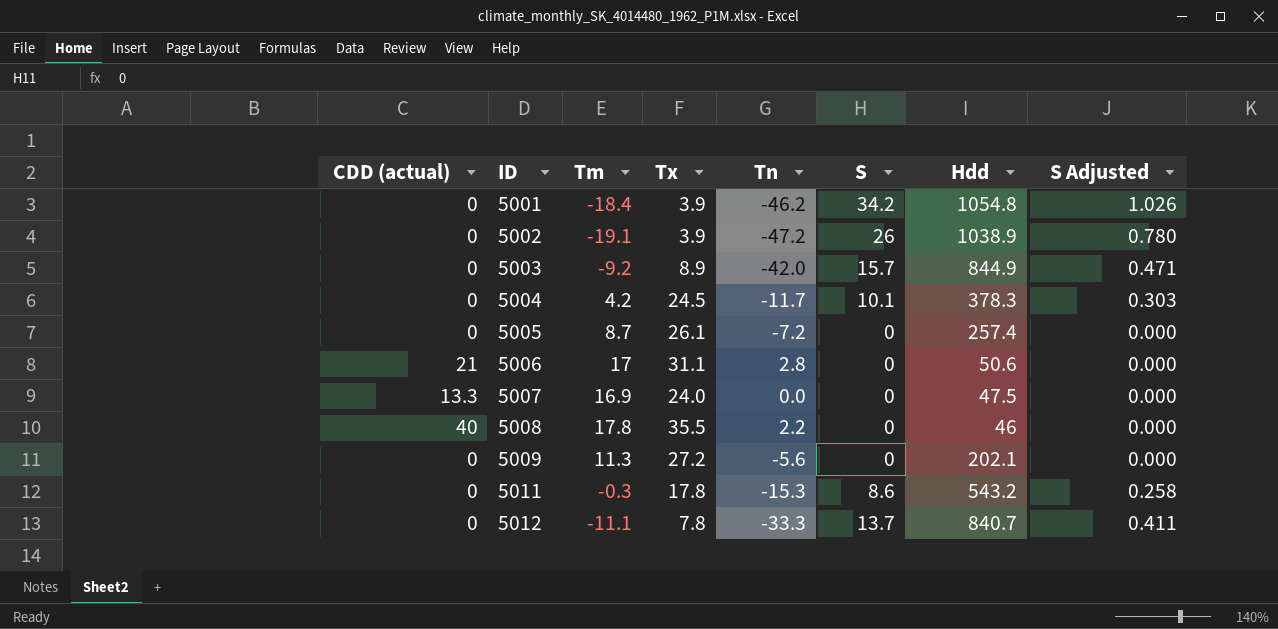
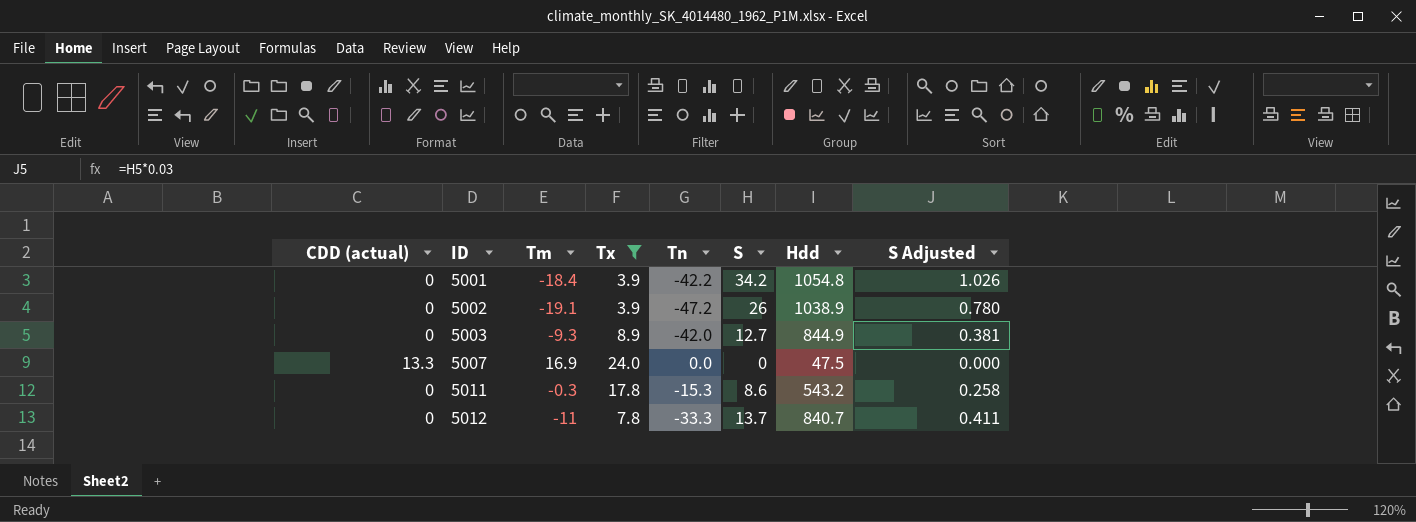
filter: none -> Tx <= 24.0
5001 | Tn: -46.2 -> -42.2
5003 | Tm: -9.2 -> -9.3
5003 | S: 15.7 -> 12.7
5003 | S Adjusted: 0.471 -> 0.381
5012 | Tm: -11.1 -> -11

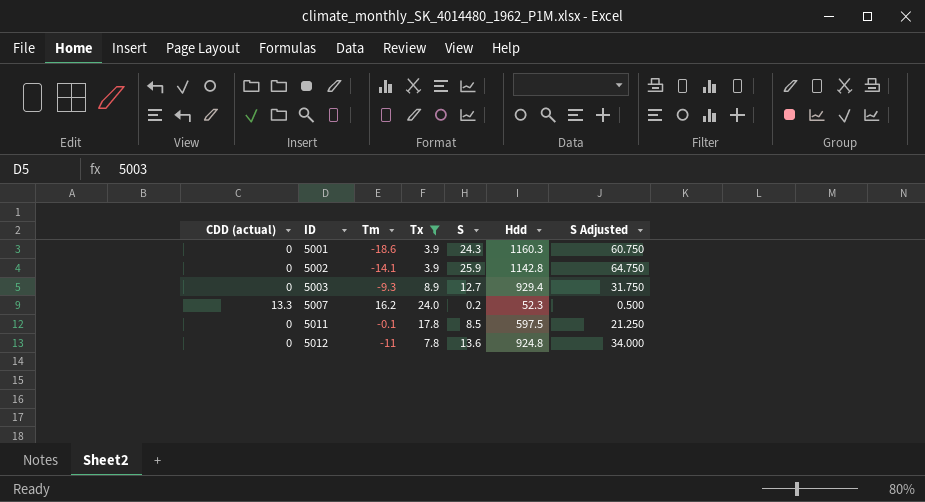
column Tn | position: 5 -> none
column S Adjusted | formula: [S] * 0.03 -> [S] * 2.5
5001 | Tm: -18.4 -> -18.6
5001 | S: 34.2 -> 24.3
5001 | Hdd: 1054.8 -> 1160.3
5002 | Tm: -19.1 -> -14.1
5002 | S: 26 -> 25.9
5002 | Hdd: 1038.9 -> 1142.8
5003 | Hdd: 844.9 -> 929.4
5007 | Tm: 16.9 -> 16.2
5007 | S: 0 -> 0.2
5007 | Hdd: 47.5 -> 52.3
5011 | Tm: -0.3 -> -0.1
5011 | S: 8.6 -> 8.5
5011 | Hdd: 543.2 -> 597.5
5012 | S: 13.7 -> 13.6
5012 | Hdd: 840.7 -> 924.8

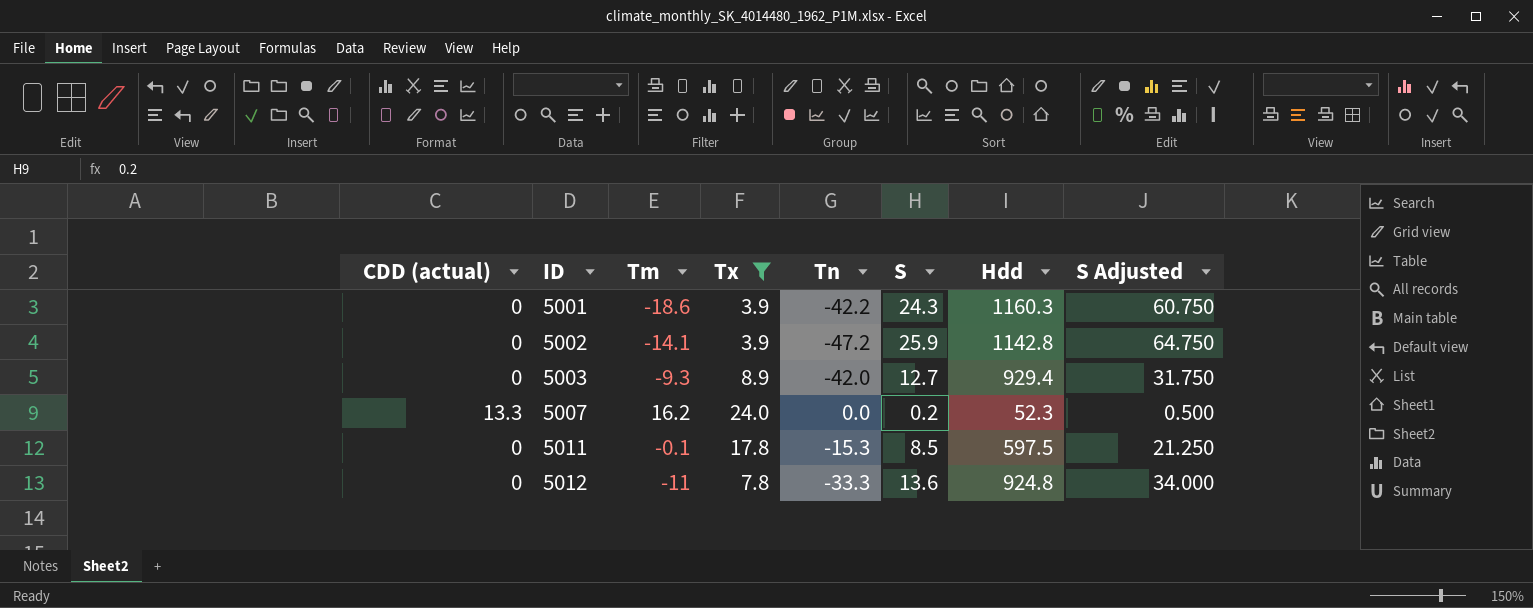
column Tn | position: none -> 5

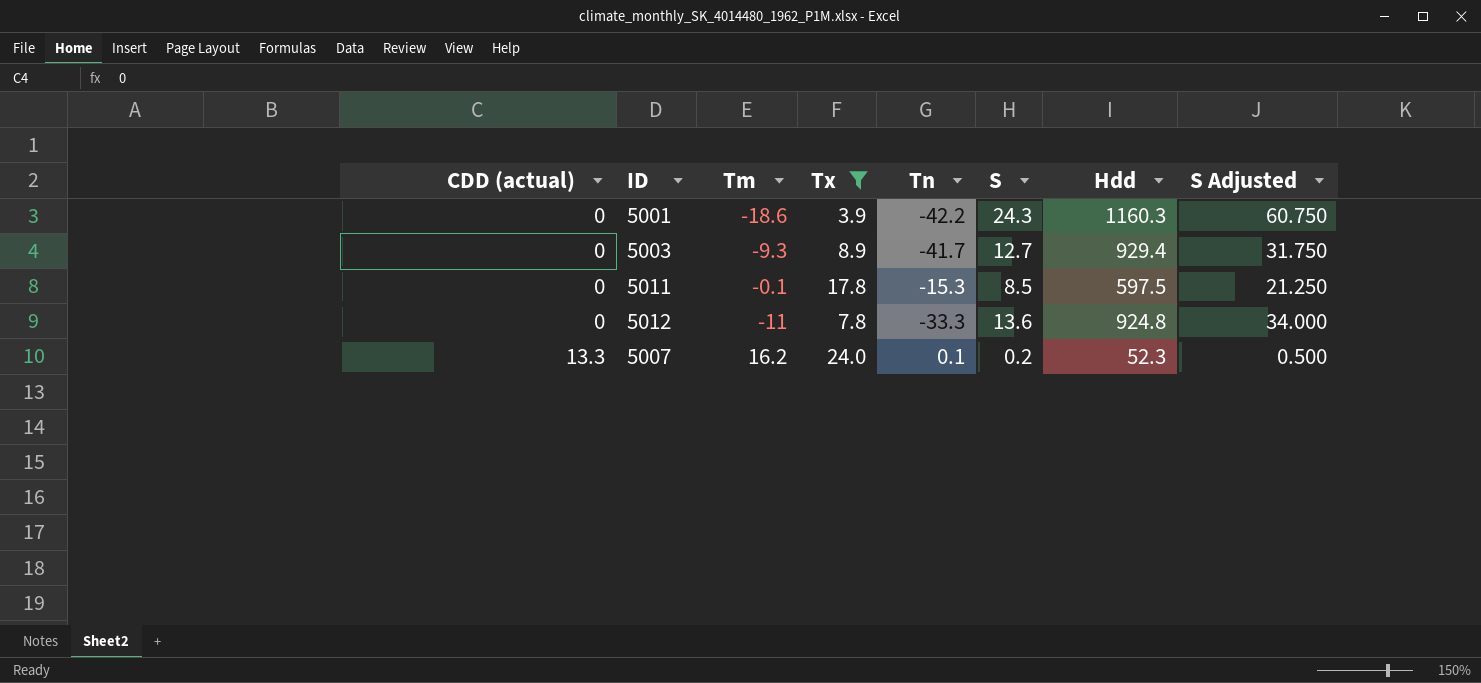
row order: ID ascending -> CDD (actual) ascending
row 5002: 0 | -14.1 | 3.9 | -47.2 | 25.9 | 1142.8 | 64.750 -> none
5003 | Tn: -42.0 -> -41.7
5007 | Tn: 0.0 -> 0.1

